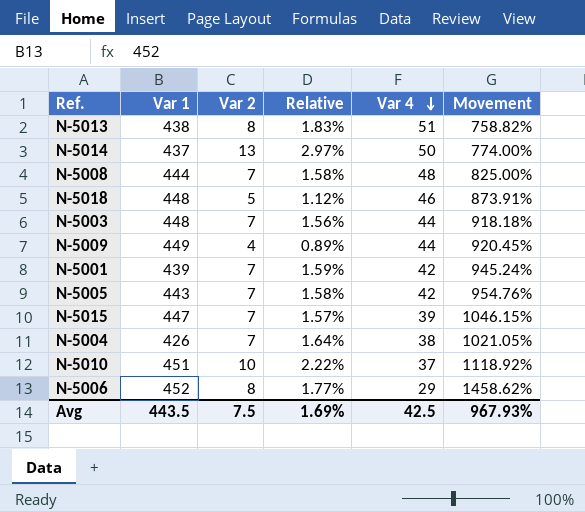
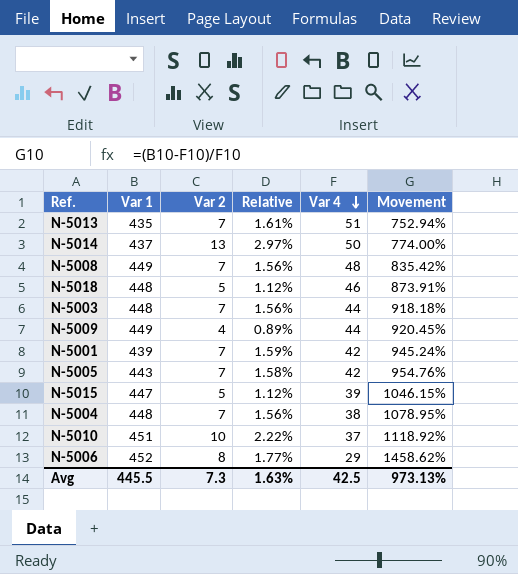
N-5013 | Var 1: 438 -> 435
N-5013 | Var 2: 8 -> 7
N-5013 | Relative: 1.83% -> 1.61%
N-5013 | Movement: 758.82% -> 752.94%
N-5008 | Var 1: 444 -> 449
N-5008 | Relative: 1.58% -> 1.56%
N-5008 | Movement: 825.00% -> 835.42%
N-5015 | Var 2: 7 -> 5
N-5015 | Relative: 1.57% -> 1.12%
N-5004 | Var 1: 426 -> 448
N-5004 | Relative: 1.64% -> 1.56%
N-5004 | Movement: 1021.05% -> 1078.95%
Avg | Var 1: 443.5 -> 445.5
Avg | Var 2: 7.5 -> 7.3
Avg | Relative: 1.69% -> 1.63%
Avg | Movement: 967.93% -> 973.13%

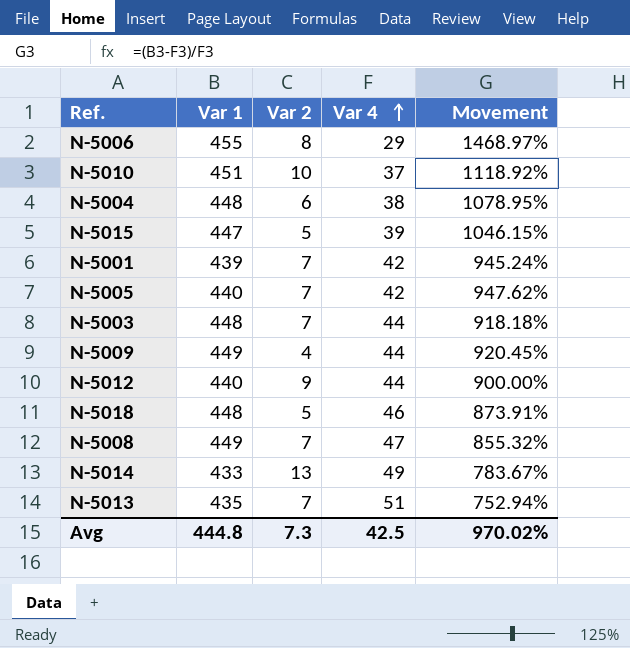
row order: Var 4 descending -> Var 4 ascending
column Relative | formula: [Var 2] / [Var 1] -> none
N-5006 | Var 1: 452 -> 455
N-5006 | Movement: 1458.62% -> 1468.97%
N-5004 | Var 2: 7 -> 6
N-5005 | Var 1: 443 -> 440
N-5005 | Movement: 954.76% -> 947.62%
row N-5012: none -> 440 | 9 | 44 | 900.00%
N-5008 | Var 4: 48 -> 47
N-5008 | Movement: 835.42% -> 855.32%
N-5014 | Var 1: 437 -> 433
N-5014 | Var 4: 50 -> 49
N-5014 | Movement: 774.00% -> 783.67%
Avg | Var 1: 445.5 -> 444.8
Avg | Movement: 973.13% -> 970.02%

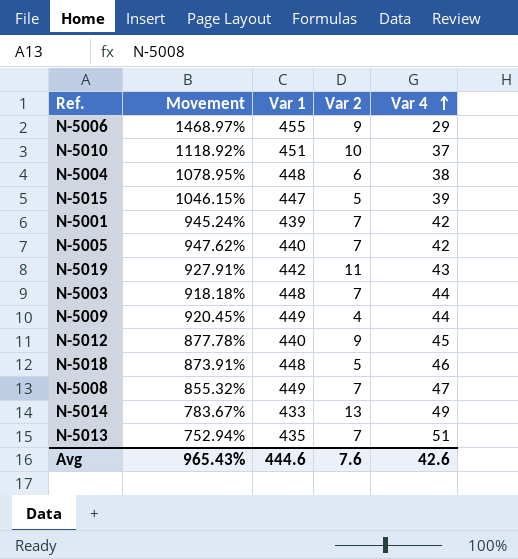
column Movement | position: 5 -> 2
N-5006 | Var 2: 8 -> 9
row N-5019: none -> 927.91% | 442 | 11 | 43
N-5012 | Movement: 900.00% -> 877.78%
N-5012 | Var 4: 44 -> 45
Avg | Movement: 970.02% -> 965.43%
Avg | Var 1: 444.8 -> 444.6
Avg | Var 2: 7.3 -> 7.6
Avg | Var 4: 42.5 -> 42.6

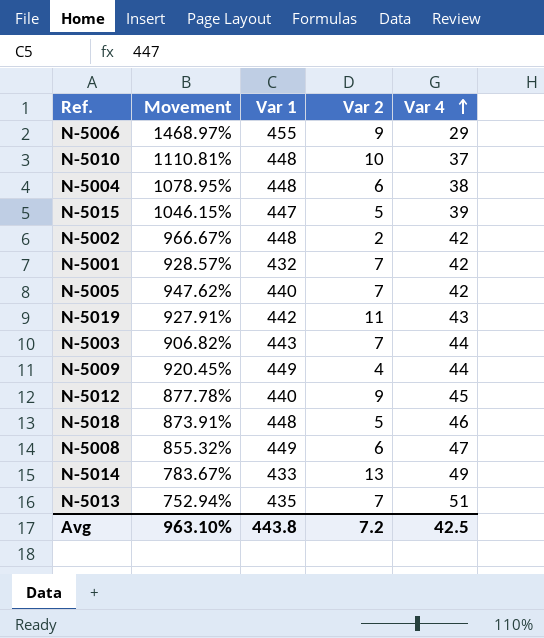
N-5010 | Movement: 1118.92% -> 1110.81%
N-5010 | Var 1: 451 -> 448
row N-5002: none -> 966.67% | 448 | 2 | 42
N-5001 | Movement: 945.24% -> 928.57%
N-5001 | Var 1: 439 -> 432
N-5003 | Movement: 918.18% -> 906.82%
N-5003 | Var 1: 448 -> 443
N-5008 | Var 2: 7 -> 6
Avg | Movement: 965.43% -> 963.10%
Avg | Var 1: 444.6 -> 443.8
Avg | Var 2: 7.6 -> 7.2
Avg | Var 4: 42.6 -> 42.5

